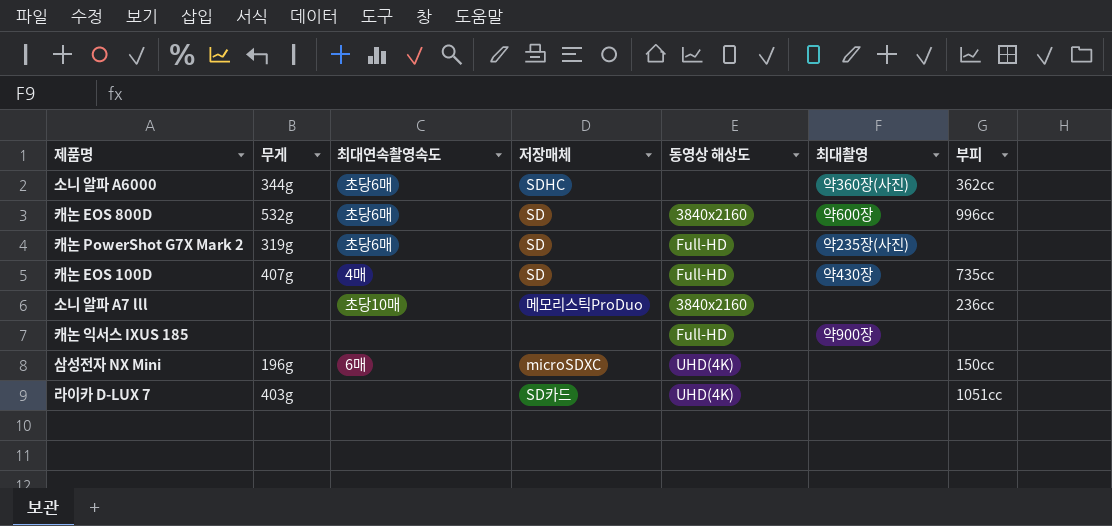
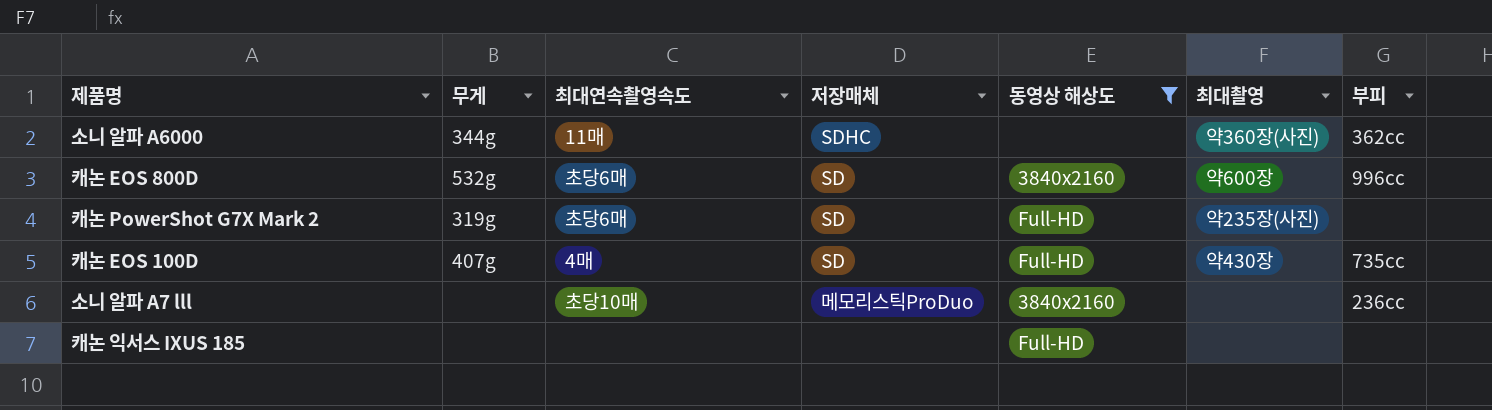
filter: none -> 동영상 해상도 != UHD(4K)
소니 알파 A6000 | 최대연속촬영속도: 초당6매 -> 11매
캐논 익서스 IXUS 185 | 최대촬영: 약900장 -> none

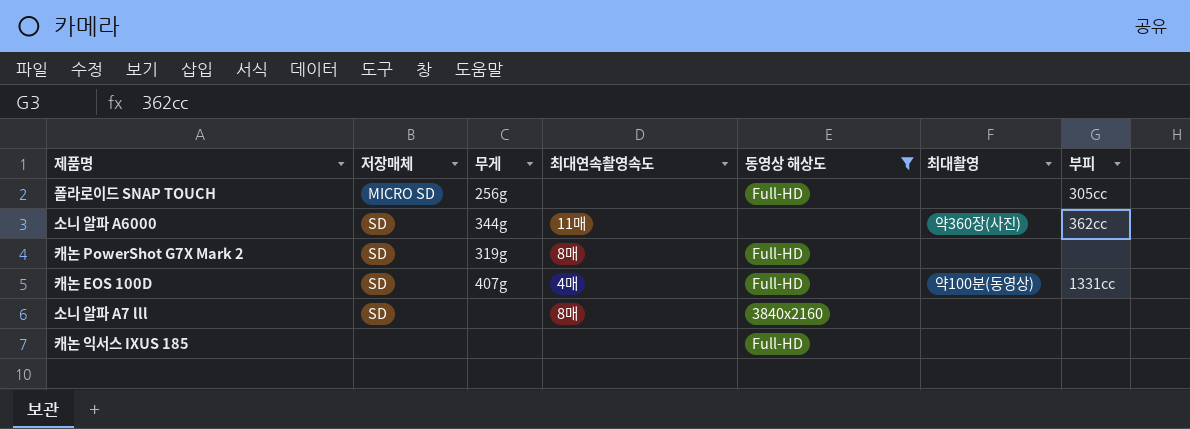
column 저장매체 | position: 4 -> 2
row 캐논 EOS 800D: 532g | 초당6매 | SD | 3840x2160 | 약600장 | 996cc -> none
row 폴라로이드 SNAP TOUCH: none -> MICRO SD | 256g | none | Full-HD | none | 305cc
소니 알파 A6000 | 저장매체: SDHC -> SD
캐논 PowerShot G7X Mark 2 | 최대연속촬영속도: 초당6매 -> 8매
캐논 PowerShot G7X Mark 2 | 최대촬영: 약235장(사진) -> none
캐논 EOS 100D | 최대촬영: 약430장 -> 약100분(동영상)
캐논 EOS 100D | 부피: 735cc -> 1331cc
소니 알파 A7 lll | 저장매체: 메모리스틱ProDuo -> SD
소니 알파 A7 lll | 최대연속촬영속도: 초당10매 -> 8매
소니 알파 A7 lll | 부피: 236cc -> none

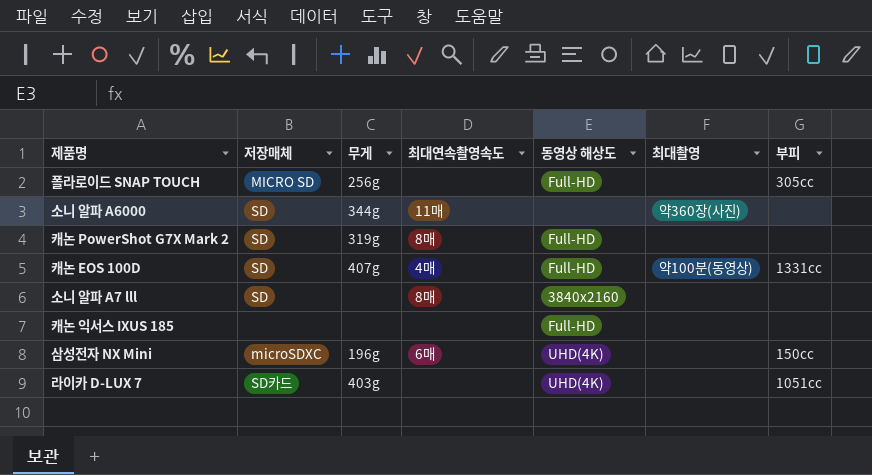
filter: 동영상 해상도 != UHD(4K) -> none
소니 알파 A6000 | 부피: 362cc -> none

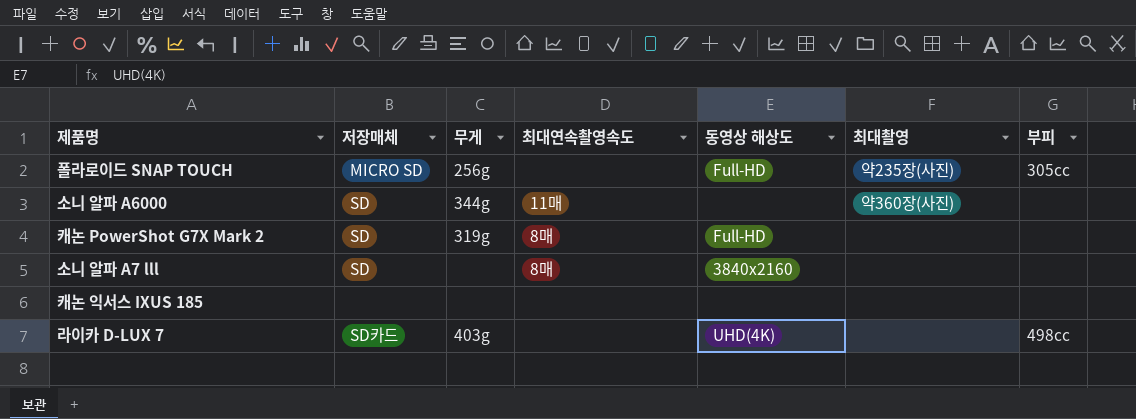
row 캐논 EOS 100D: SD | 407g | 4매 | Full-HD | 약100분(동영상) | 1331cc -> none
row 삼성전자 NX Mini: microSDXC | 196g | 6매 | UHD(4K) | none | 150cc -> none
폴라로이드 SNAP TOUCH | 최대촬영: none -> 약235장(사진)
캐논 익서스 IXUS 185 | 동영상 해상도: Full-HD -> none
라이카 D-LUX 7 | 부피: 1051cc -> 498cc

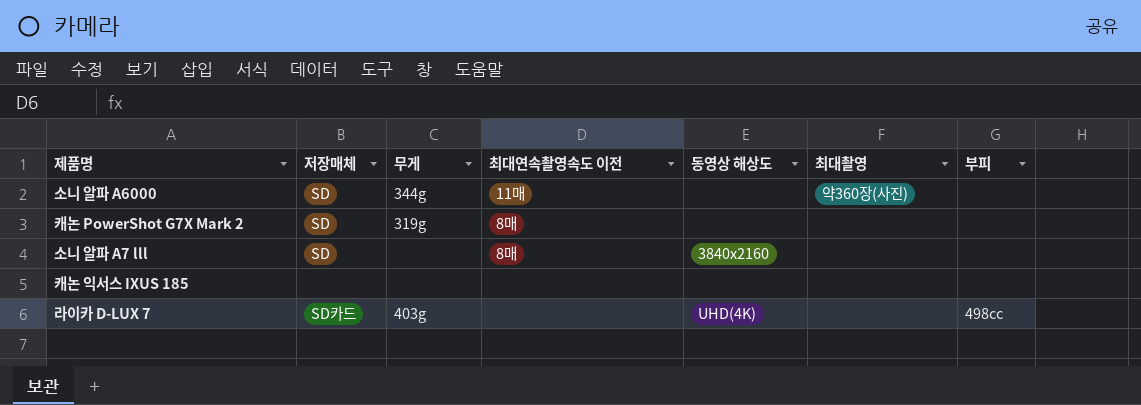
column name: 최대연속촬영속도 -> 최대연속촬영속도 이전
row 폴라로이드 SNAP TOUCH: MICRO SD | 256g | none | Full-HD | 약235장(사진) | 305cc -> none
캐논 PowerShot G7X Mark 2 | 동영상 해상도: Full-HD -> none

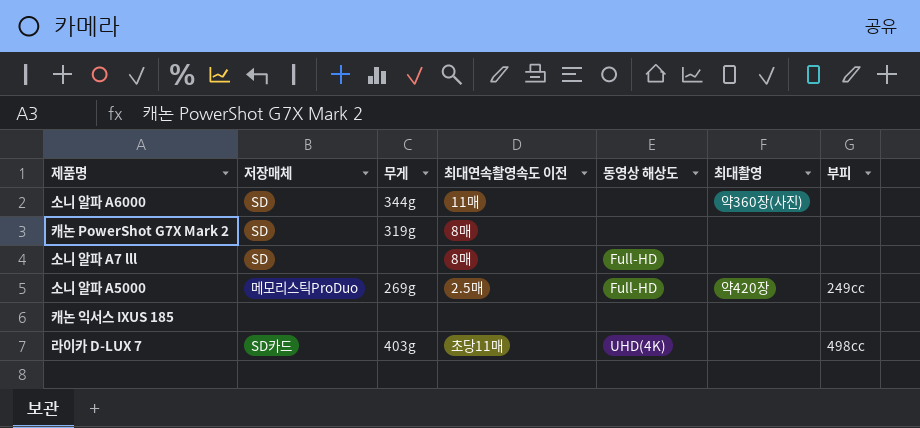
소니 알파 A7 lll | 동영상 해상도: 3840x2160 -> Full-HD
row 소니 알파 A5000: none -> 메모리스틱ProDuo | 269g | 2.5매 | Full-HD | 약420장 | 249cc
라이카 D-LUX 7 | 최대연속촬영속도 이전: none -> 초당11매

